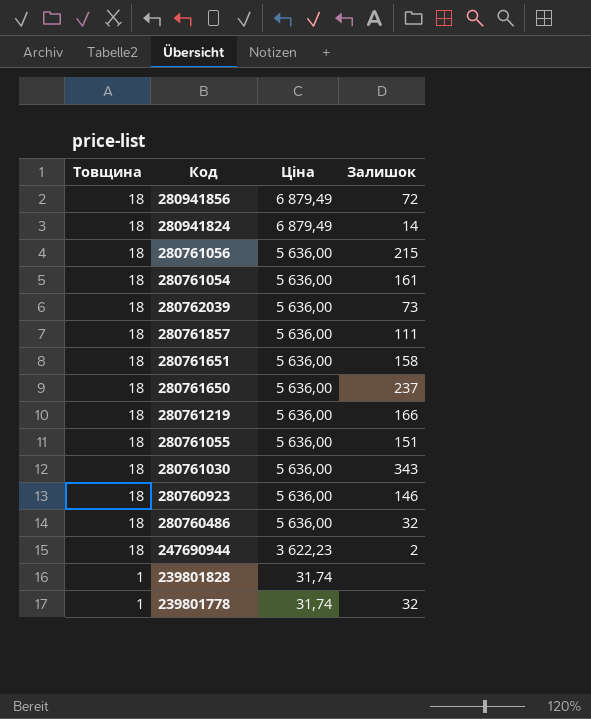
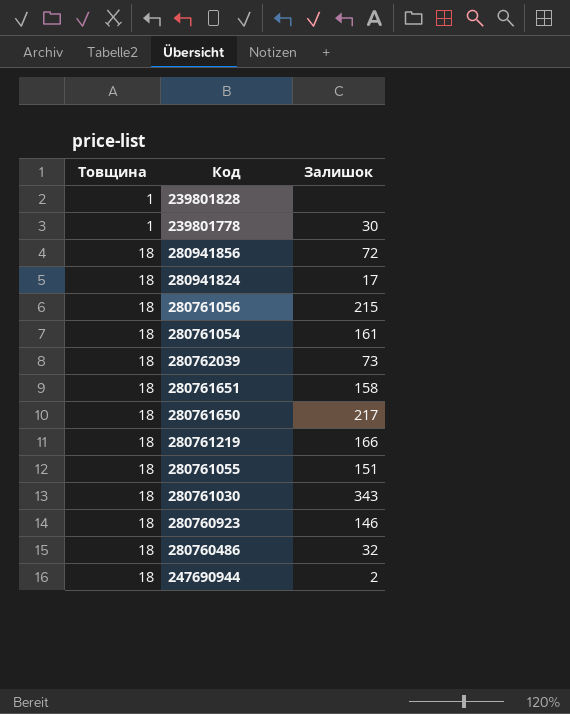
row order: Товщина descending -> Товщина ascending
column Ціна | position: 3 -> none
row 280761857: 18 | 5 636,00 | 111 -> none
239801778 | Залишок: 32 -> 30
280941824 | Залишок: 14 -> 17
280761650 | Залишок: 237 -> 217

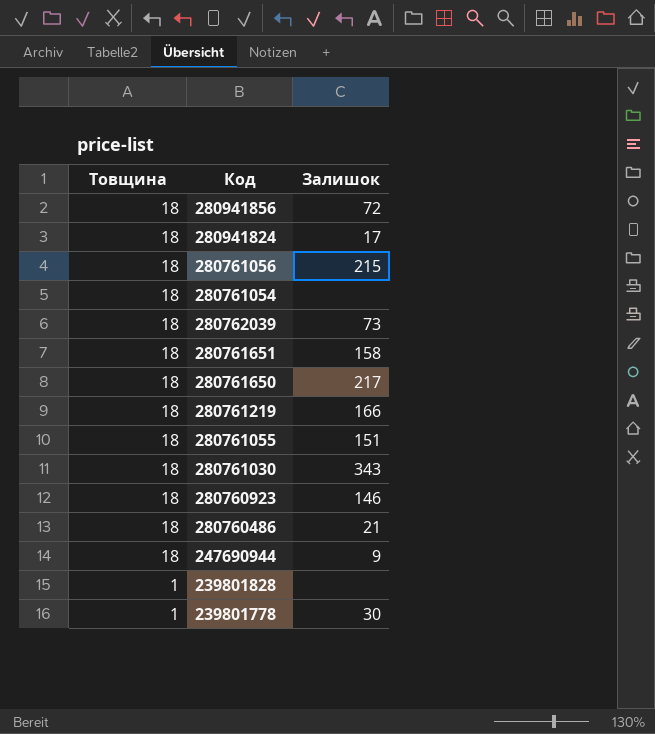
row order: Товщина ascending -> Товщина descending
280761054 | Залишок: 161 -> none
280760486 | Залишок: 32 -> 21
247690944 | Залишок: 2 -> 9

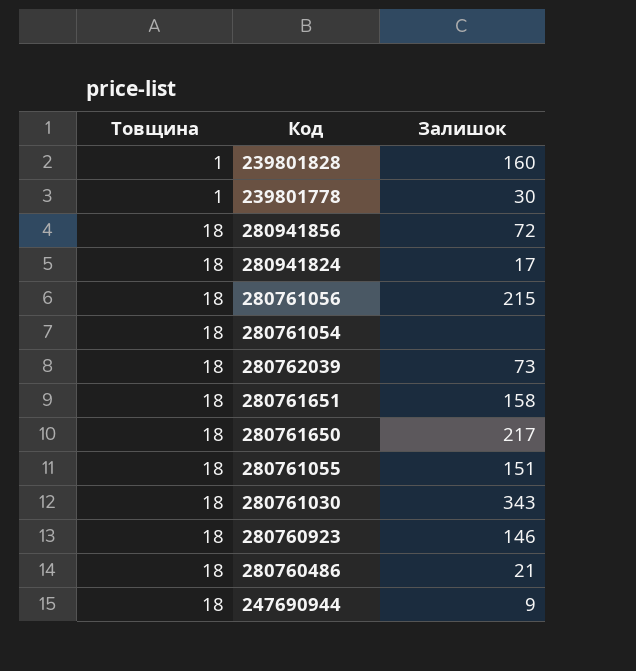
row order: Товщина descending -> Товщина ascending
row 280761219: 18 | 166 -> none
239801828 | Залишок: none -> 160

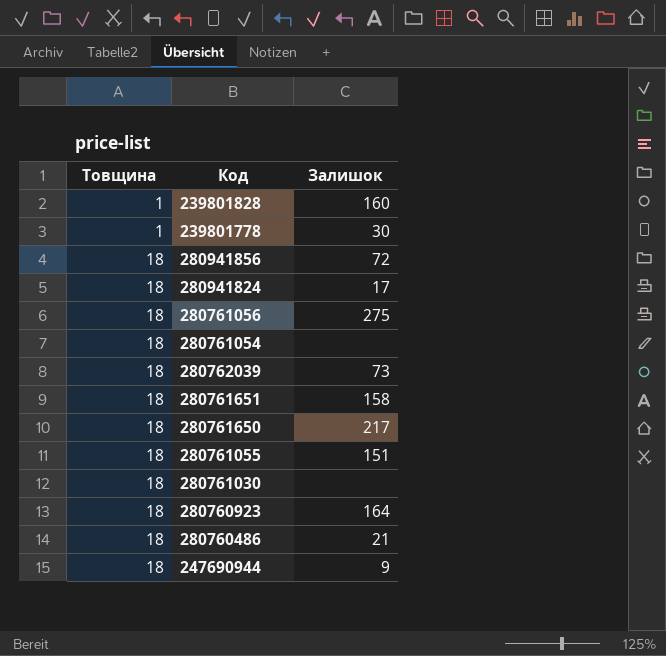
280761056 | Залишок: 215 -> 275
280761030 | Залишок: 343 -> none
280760923 | Залишок: 146 -> 164

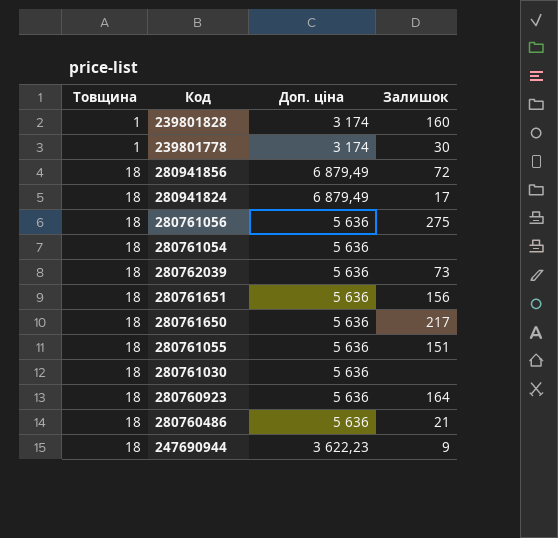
column Доп. ціна | position: none -> 3
280761651 | Залишок: 158 -> 156

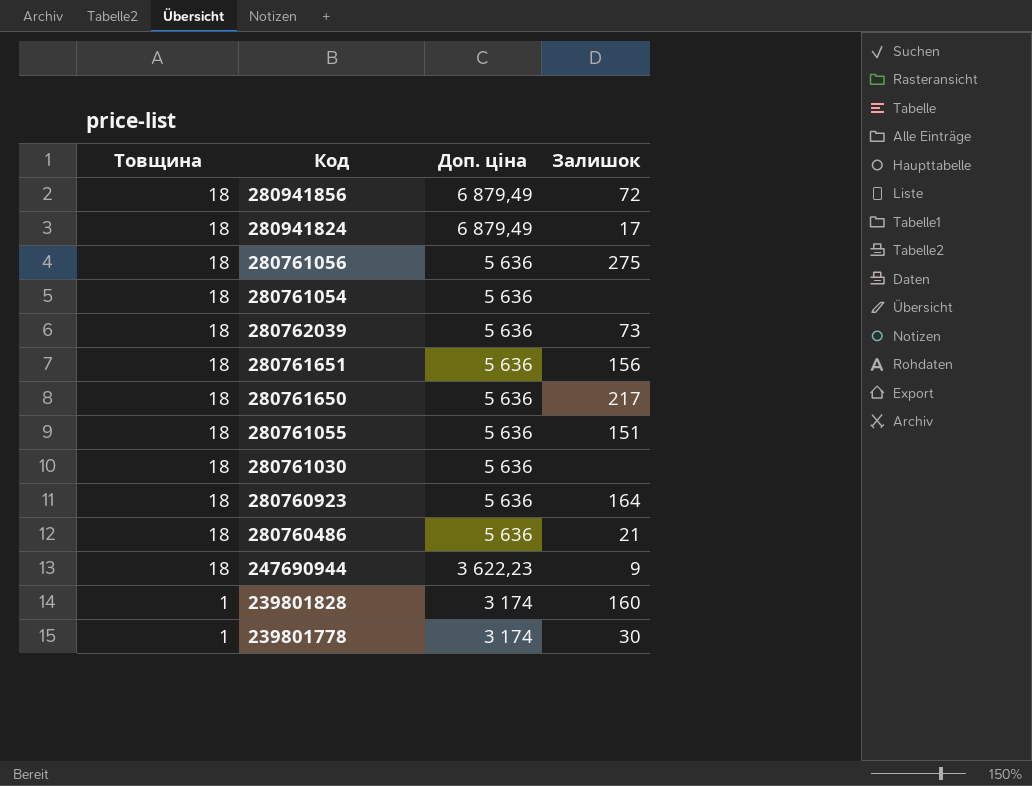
row order: Товщина ascending -> Товщина descending

